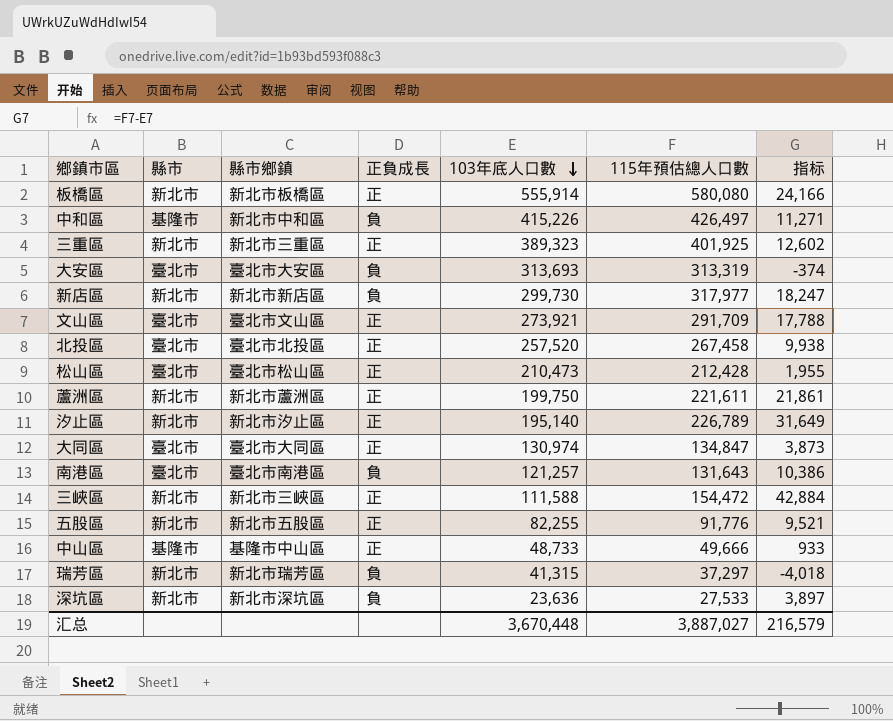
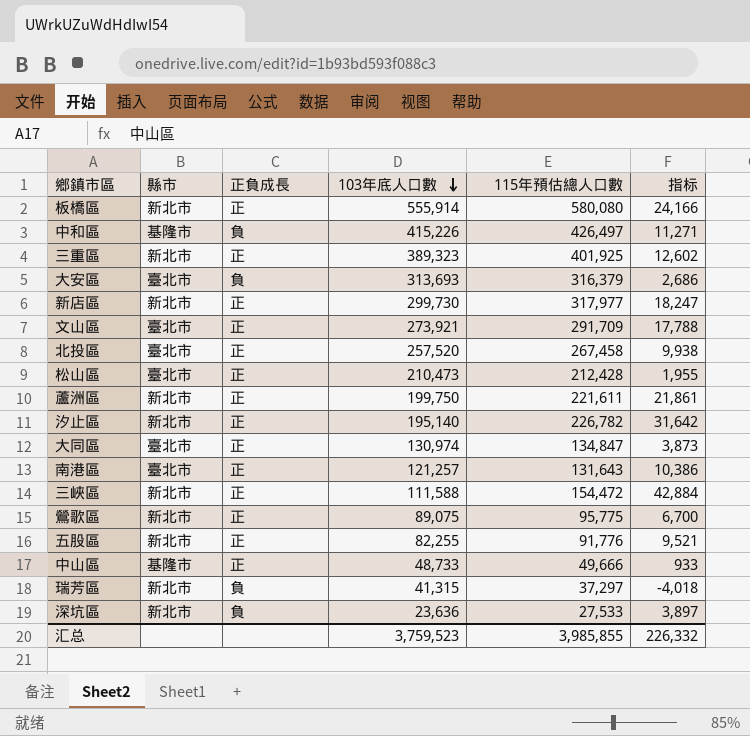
column 縣市鄉鎮 | position: 3 -> none
大安區 | 115年預估總人口數: 313,319 -> 316,379
大安區 | 指标: -374 -> 2,686
新店區 | 正負成長: 負 -> 正
汐止區 | 115年預估總人口數: 226,789 -> 226,782
汐止區 | 指标: 31,649 -> 31,642
南港區 | 正負成長: 負 -> 正
row 鶯歌區: none -> 新北市 | 正 | 89,075 | 95,775 | 6,700
汇总 | 103年底人口數: 3,670,448 -> 3,759,523
汇总 | 115年預估總人口數: 3,887,027 -> 3,985,855
汇总 | 指标: 216,579 -> 226,332

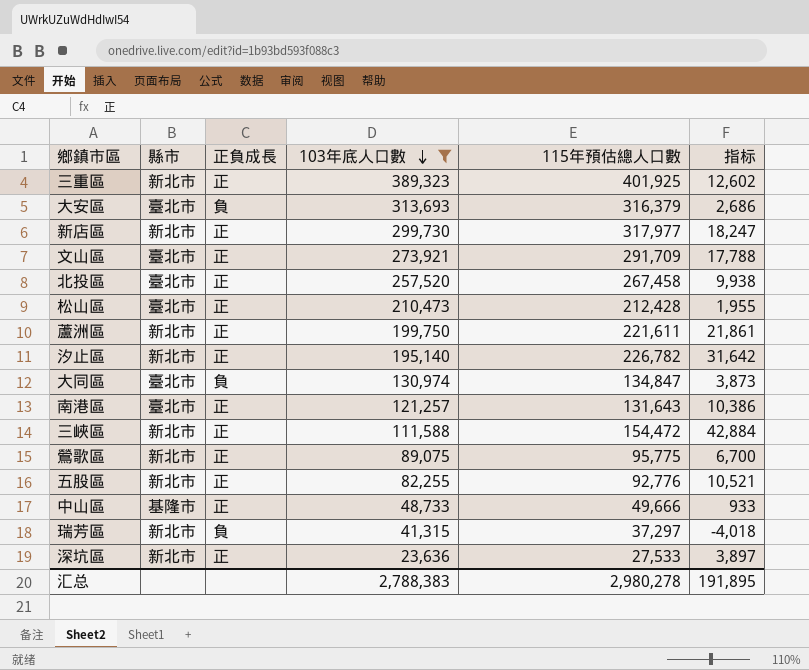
filter: none -> 103年底人口數 <= 389,323
大同區 | 正負成長: 正 -> 負
五股區 | 115年預估總人口數: 91,776 -> 92,776
五股區 | 指标: 9,521 -> 10,521
深坑區 | 正負成長: 負 -> 正
汇总 | 103年底人口數: 3,759,523 -> 2,788,383
汇总 | 115年預估總人口數: 3,985,855 -> 2,980,278
汇总 | 指标: 226,332 -> 191,895

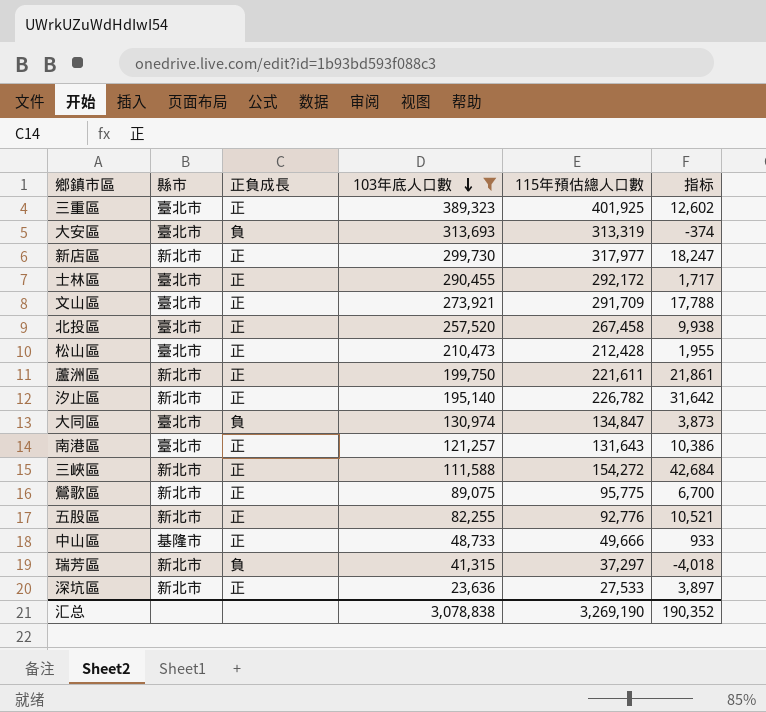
三重區 | 縣市: 新北市 -> 臺北市
大安區 | 115年預估總人口數: 316,379 -> 313,319
大安區 | 指标: 2,686 -> -374
row 士林區: none -> 臺北市 | 正 | 290,455 | 292,172 | 1,717
三峽區 | 115年預估總人口數: 154,472 -> 154,272
三峽區 | 指标: 42,884 -> 42,684
汇总 | 103年底人口數: 2,788,383 -> 3,078,838
汇总 | 115年預估總人口數: 2,980,278 -> 3,269,190
汇总 | 指标: 191,895 -> 190,352

